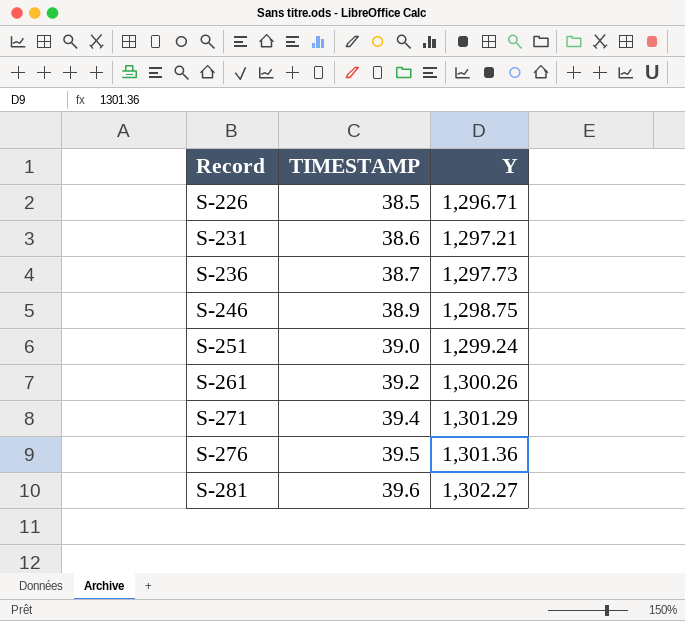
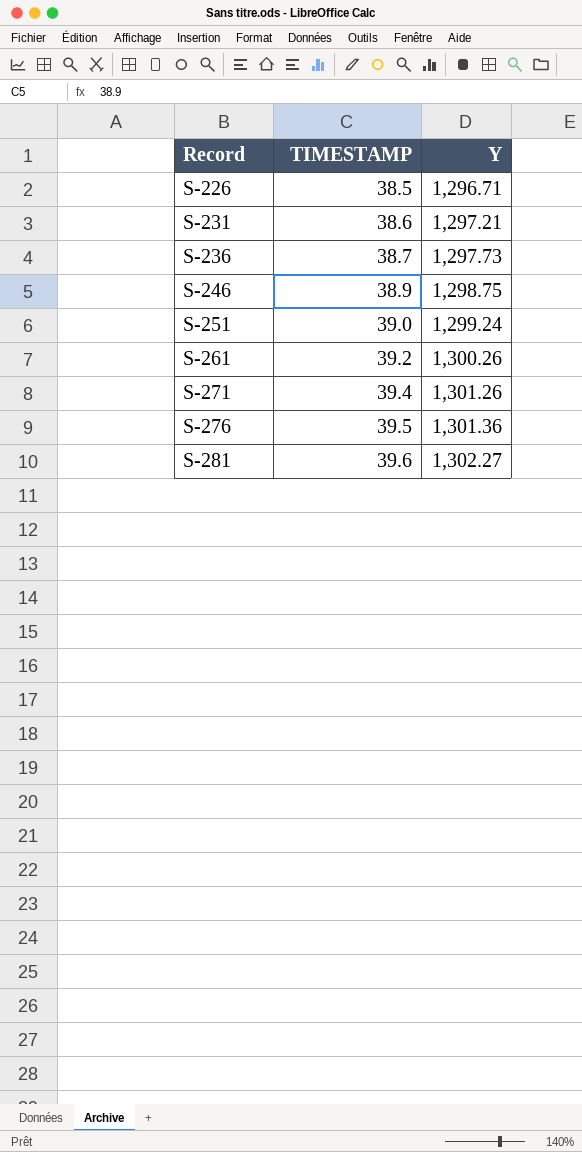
S-271 | Y: 1,301.29 -> 1,301.26

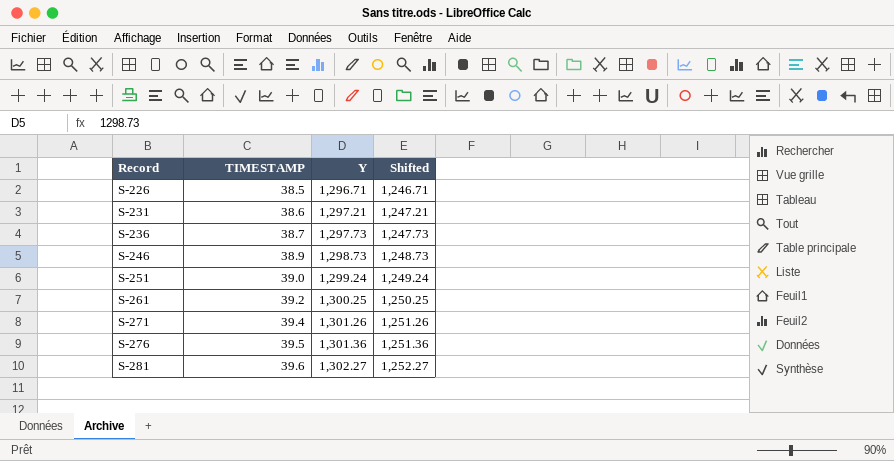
column Shifted | formula: none -> [Y] - 50
S-246 | Y: 1,298.75 -> 1,298.73
S-261 | Y: 1,300.26 -> 1,300.25

